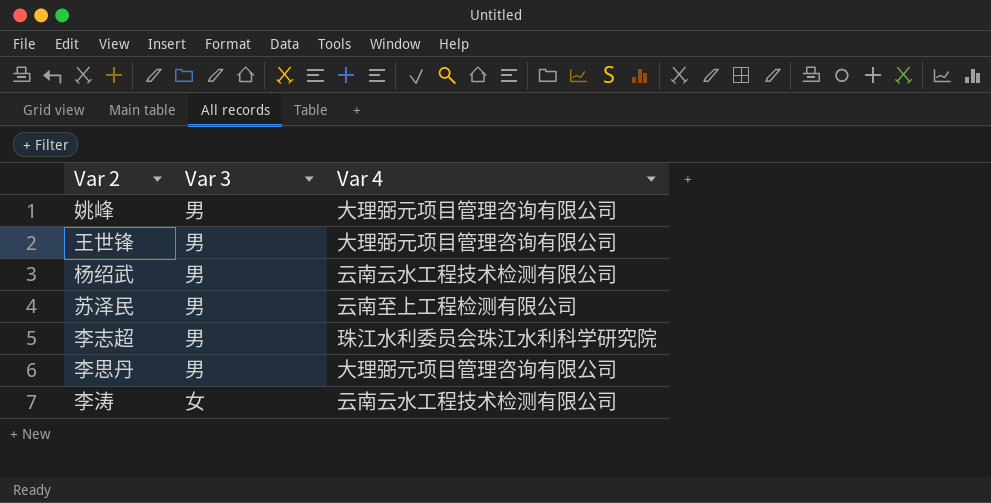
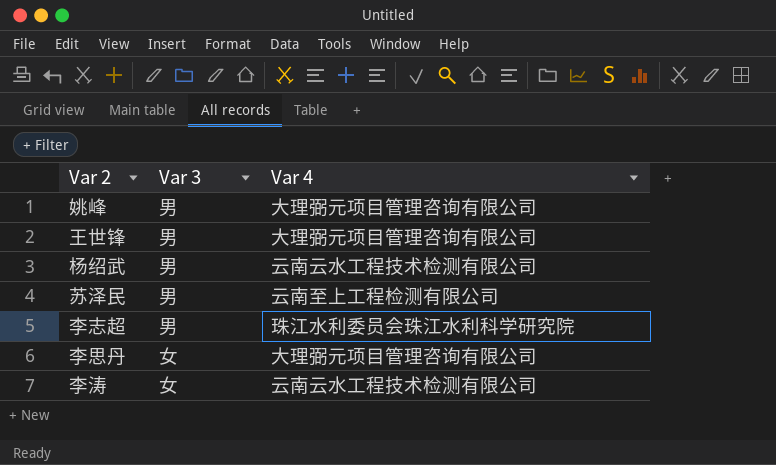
李思丹 | Var 3: 男 -> 女

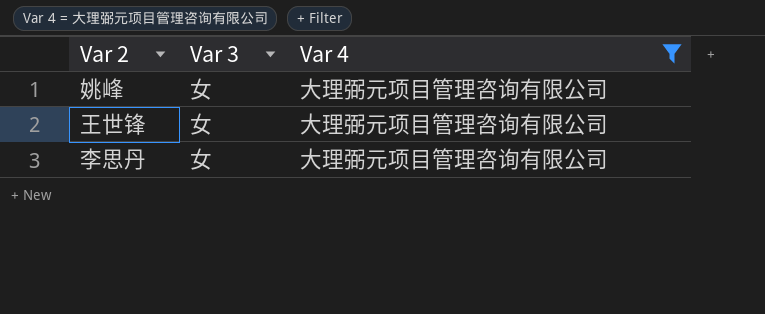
filter: none -> Var 4 = 大理弼元项目管理咨询有限公司
姚峰 | Var 3: 男 -> 女
王世锋 | Var 3: 男 -> 女

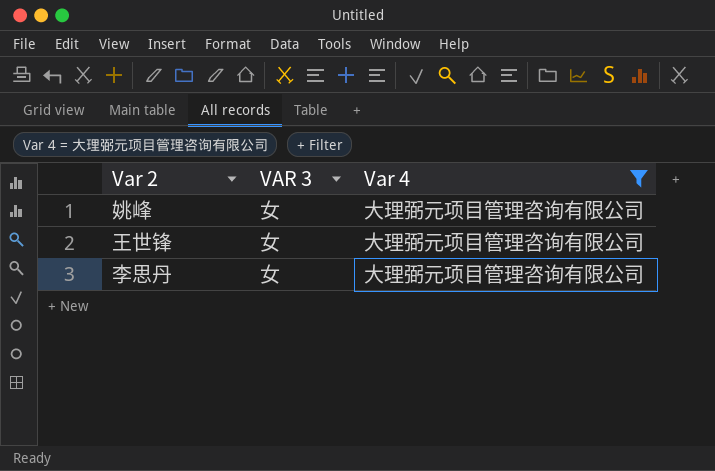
column name: Var 3 -> VAR 3

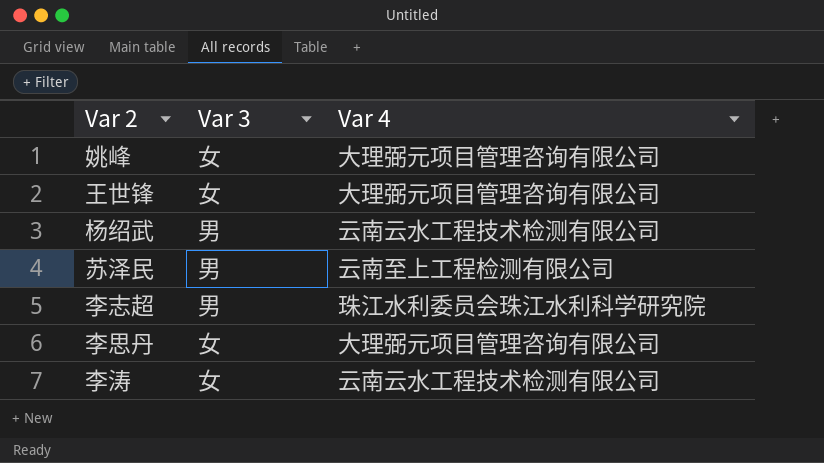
filter: Var 4 = 大理弼元项目管理咨询有限公司 -> none
column name: VAR 3 -> Var 3

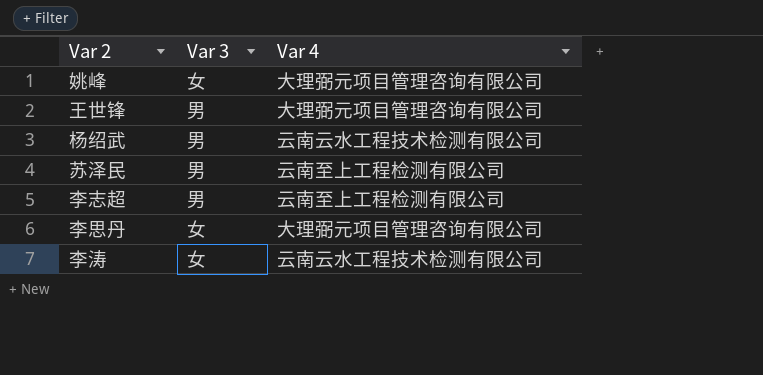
王世锋 | Var 3: 女 -> 男
李志超 | Var 4: 珠江水利委员会珠江水利科学研究院 -> 云南至上工程检测有限公司

